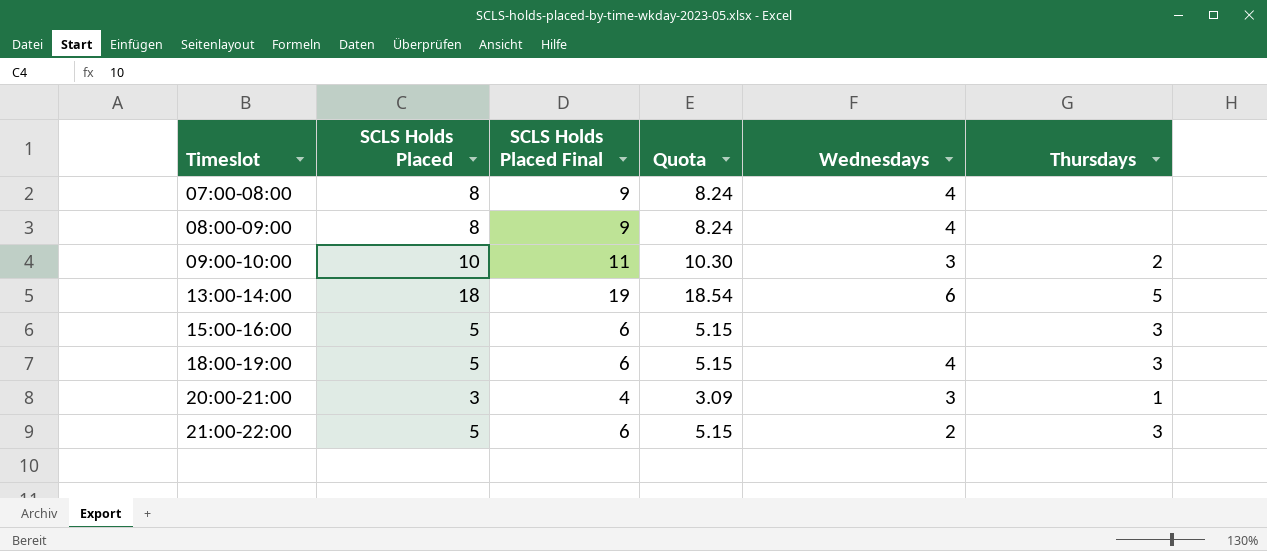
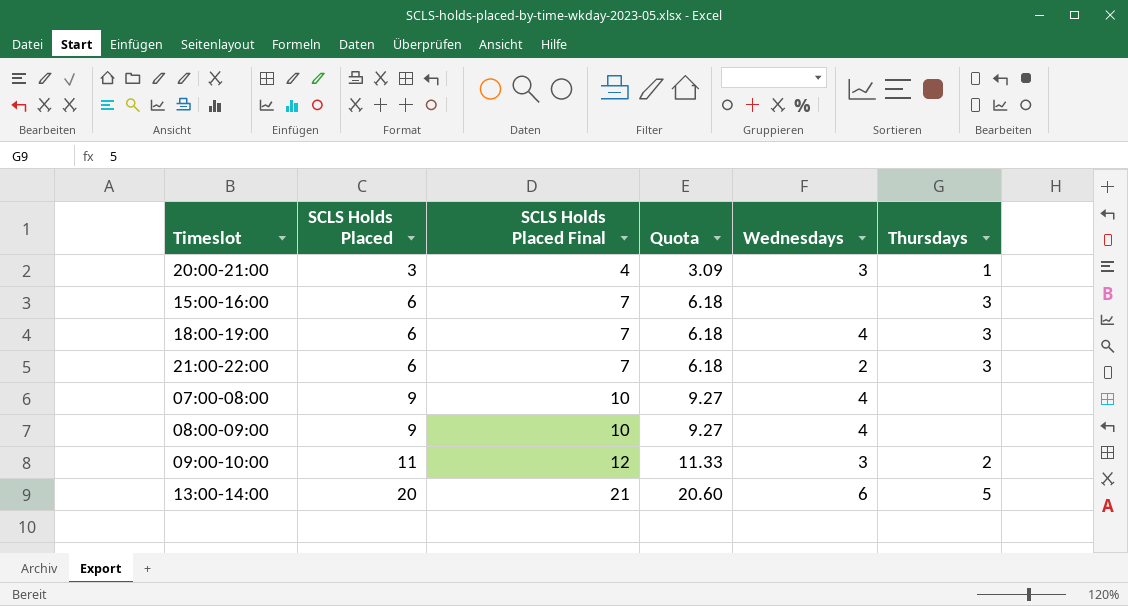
row order: Timeslot ascending -> SCLS Holds Placed ascending
15:00-16:00 | SCLS Holds Placed: 5 -> 6
15:00-16:00 | SCLS Holds Placed Final: 6 -> 7
15:00-16:00 | Quota: 5.15 -> 6.18
18:00-19:00 | SCLS Holds Placed: 5 -> 6
18:00-19:00 | SCLS Holds Placed Final: 6 -> 7
18:00-19:00 | Quota: 5.15 -> 6.18
21:00-22:00 | SCLS Holds Placed: 5 -> 6
21:00-22:00 | SCLS Holds Placed Final: 6 -> 7
21:00-22:00 | Quota: 5.15 -> 6.18
07:00-08:00 | SCLS Holds Placed: 8 -> 9
07:00-08:00 | SCLS Holds Placed Final: 9 -> 10
07:00-08:00 | Quota: 8.24 -> 9.27
08:00-09:00 | SCLS Holds Placed: 8 -> 9
08:00-09:00 | SCLS Holds Placed Final: 9 -> 10
08:00-09:00 | Quota: 8.24 -> 9.27
09:00-10:00 | SCLS Holds Placed: 10 -> 11
09:00-10:00 | SCLS Holds Placed Final: 11 -> 12
09:00-10:00 | Quota: 10.30 -> 11.33
13:00-14:00 | SCLS Holds Placed: 18 -> 20
13:00-14:00 | SCLS Holds Placed Final: 19 -> 21
13:00-14:00 | Quota: 18.54 -> 20.60

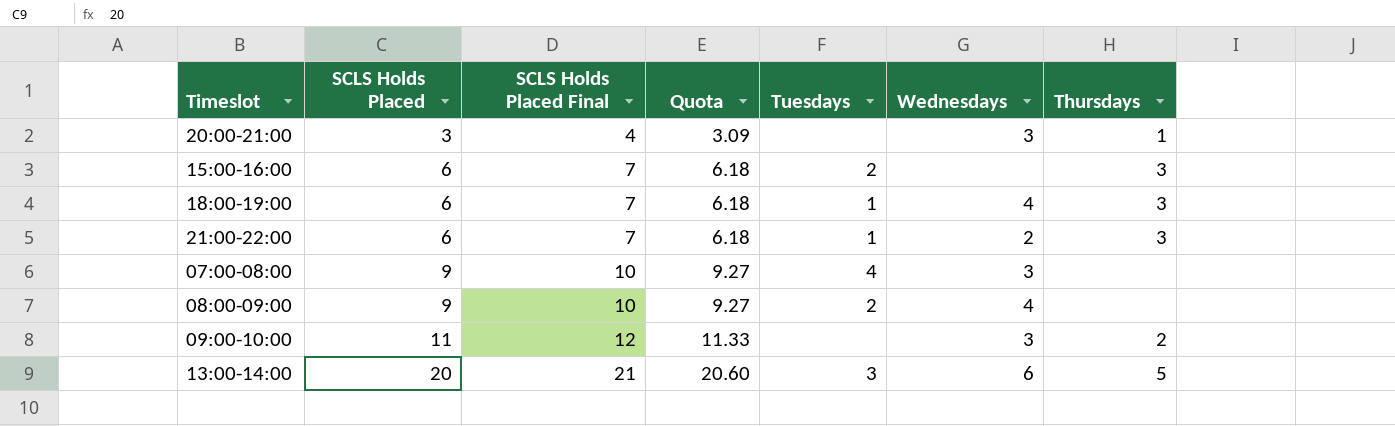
column Tuesdays | position: none -> 5
07:00-08:00 | Wednesdays: 4 -> 3

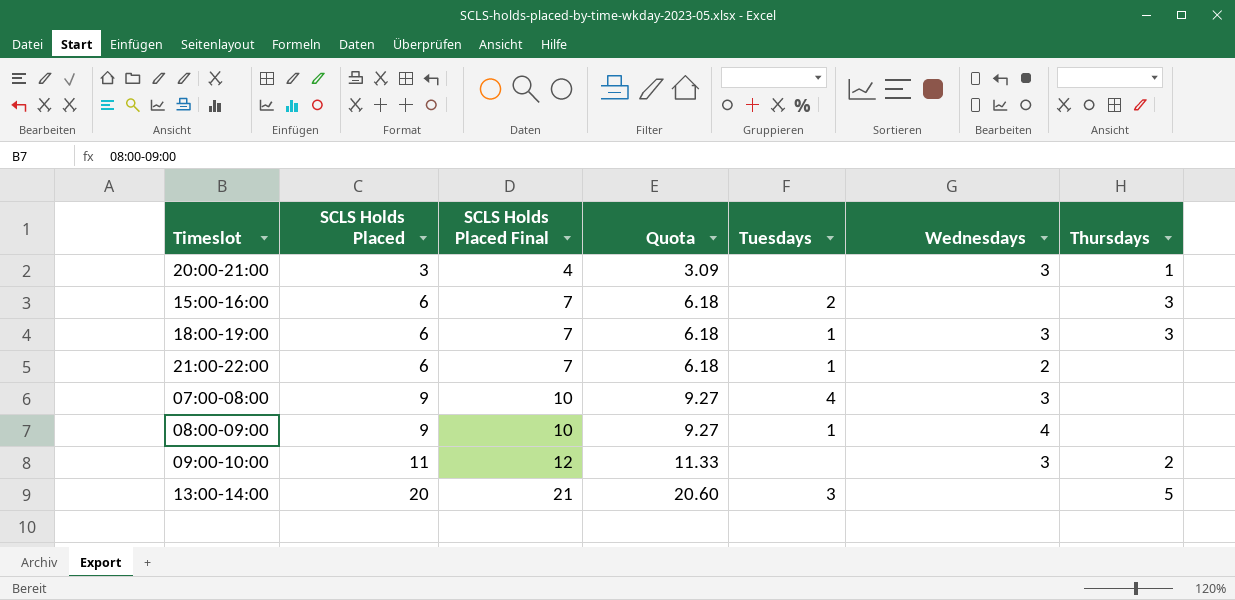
18:00-19:00 | Wednesdays: 4 -> 3
21:00-22:00 | Thursdays: 3 -> none
08:00-09:00 | Tuesdays: 2 -> 1
13:00-14:00 | Wednesdays: 6 -> none

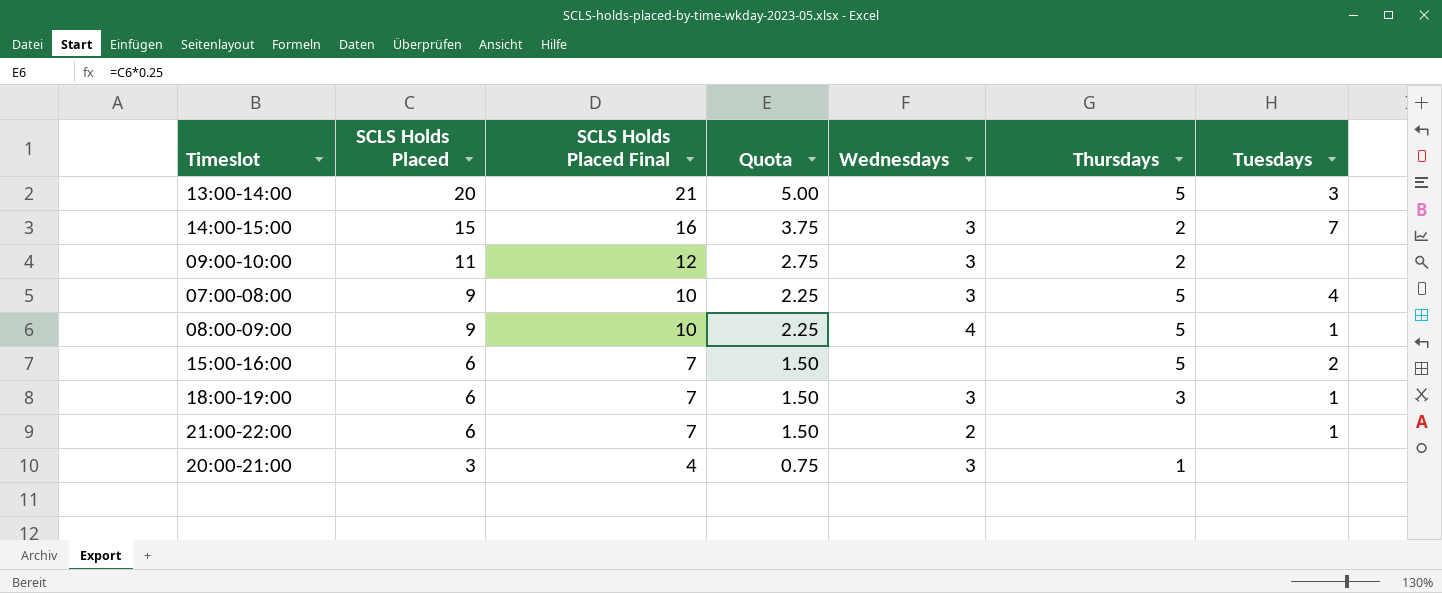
row order: SCLS Holds Placed ascending -> SCLS Holds Placed descending
column Quota | formula: [SCLS Holds Placed] * 1.03 -> [SCLS Holds Placed] * 0.25
column Tuesdays | position: 5 -> 7
row 14:00-15:00: none -> 15 | 16 | 3.75 | 3 | 2 | 7
07:00-08:00 | Thursdays: none -> 5
08:00-09:00 | Thursdays: none -> 5
15:00-16:00 | Thursdays: 3 -> 5

